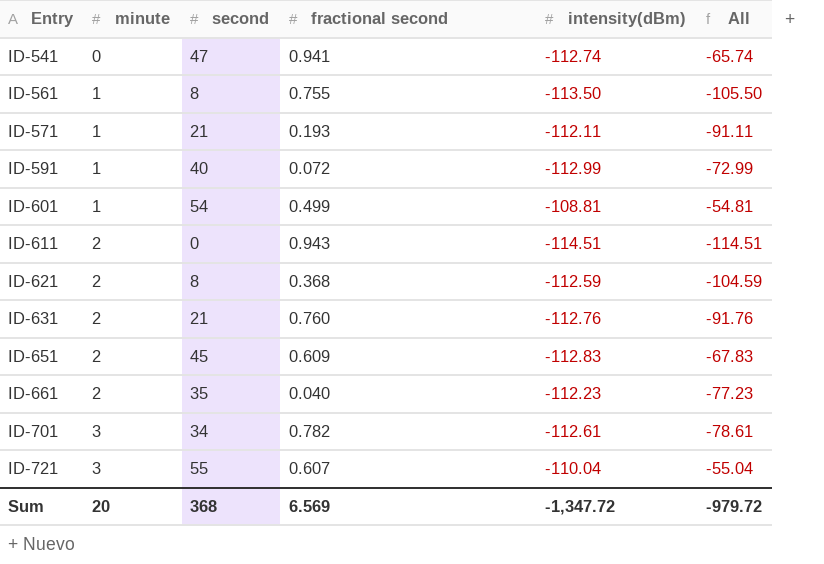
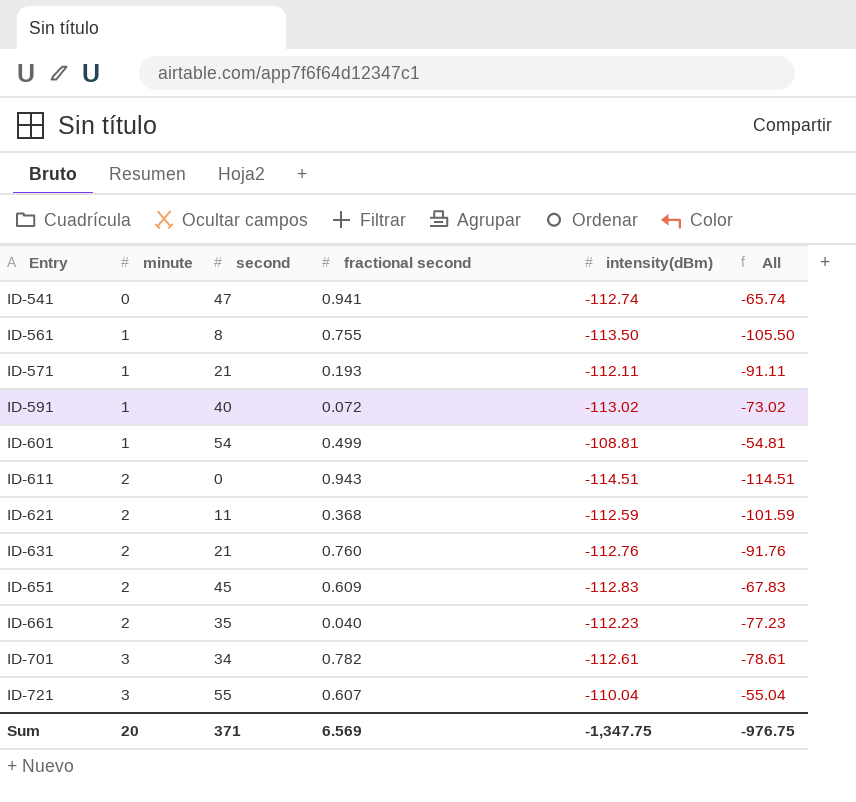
ID-591 | intensity(dBm): -112.99 -> -113.02
ID-591 | All: -72.99 -> -73.02
ID-621 | second: 8 -> 11
ID-621 | All: -104.59 -> -101.59
Sum | second: 368 -> 371
Sum | intensity(dBm): -1,347.72 -> -1,347.75
Sum | All: -979.72 -> -976.75

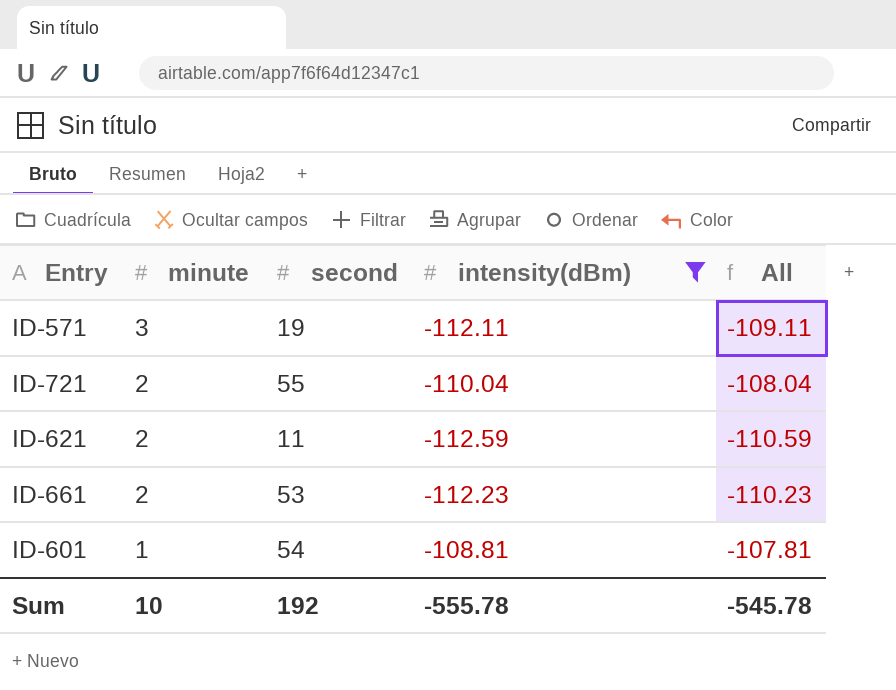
filter: none -> intensity(dBm) >= -112.59
row order: Entry ascending -> minute descending
column fractional second | position: 4 -> none
column All | formula: [second] + [intensity(dBm)] -> [minute] + [intensity(dBm)]
ID-571 | minute: 1 -> 3
ID-571 | second: 21 -> 19
ID-721 | minute: 3 -> 2
ID-661 | second: 35 -> 53
Sum | minute: 20 -> 10
Sum | second: 371 -> 192
Sum | intensity(dBm): -1,347.75 -> -555.78
Sum | All: -976.75 -> -545.78

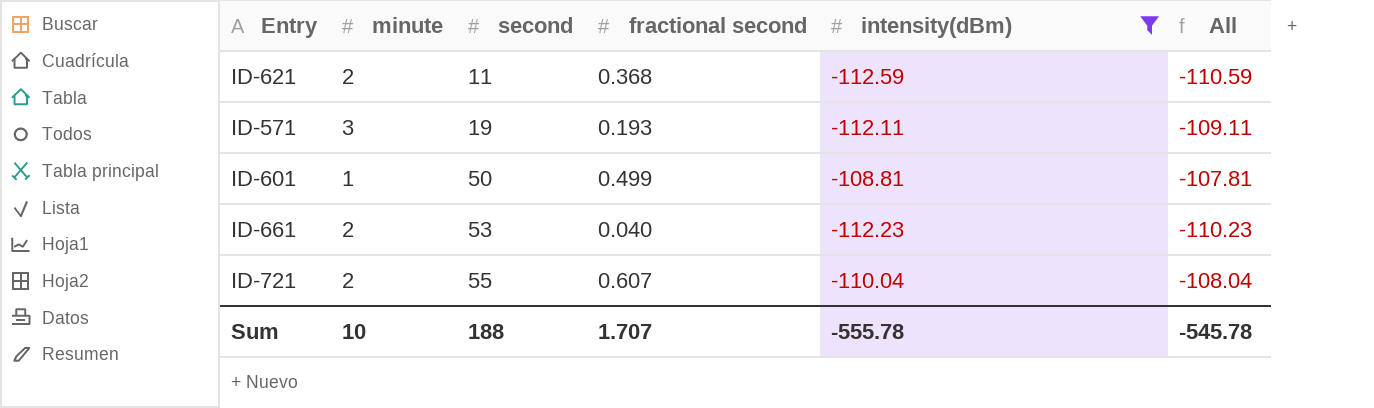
row order: minute descending -> second ascending
column fractional second | position: none -> 4
ID-601 | second: 54 -> 50
Sum | second: 192 -> 188

